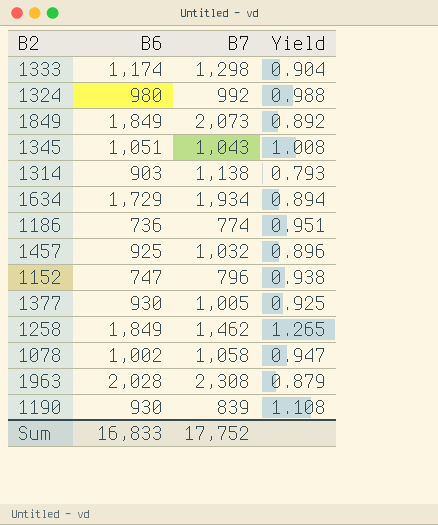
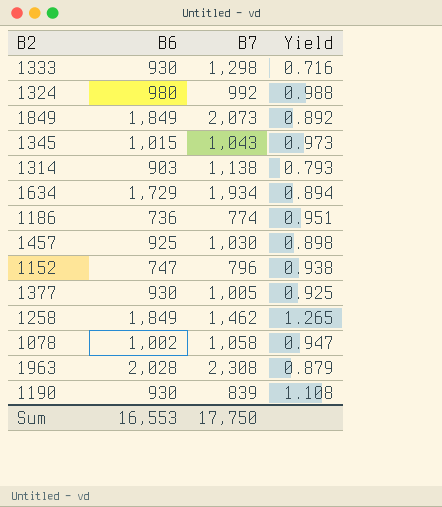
1333 | B6: 1,174 -> 930
1333 | Yield: 0.904 -> 0.716
1345 | B6: 1,051 -> 1,015
1345 | Yield: 1.008 -> 0.973
1457 | B7: 1,032 -> 1,030
1457 | Yield: 0.896 -> 0.898
Sum | B6: 16,833 -> 16,553
Sum | B7: 17,752 -> 17,750

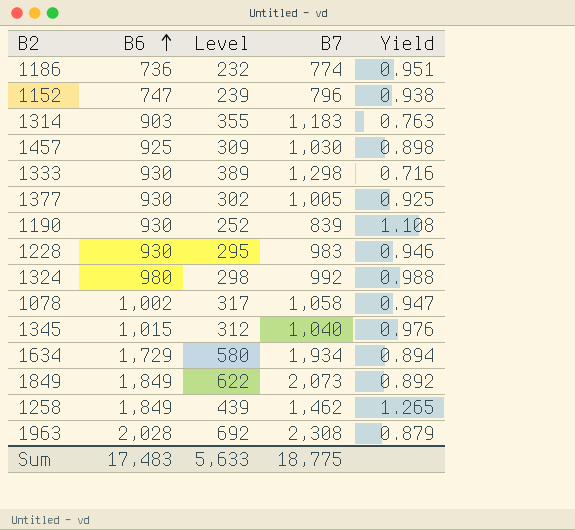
row order: none -> B6 ascending
column Level | formula: none -> [B7] * 0.3
1314 | B7: 1,138 -> 1,183
1314 | Yield: 0.793 -> 0.763
row 1228: none -> 930 | 295 | 983 | 0.946
1345 | B7: 1,043 -> 1,040
1345 | Yield: 0.973 -> 0.976
Sum | B6: 16,553 -> 17,483
Sum | B7: 17,750 -> 18,775

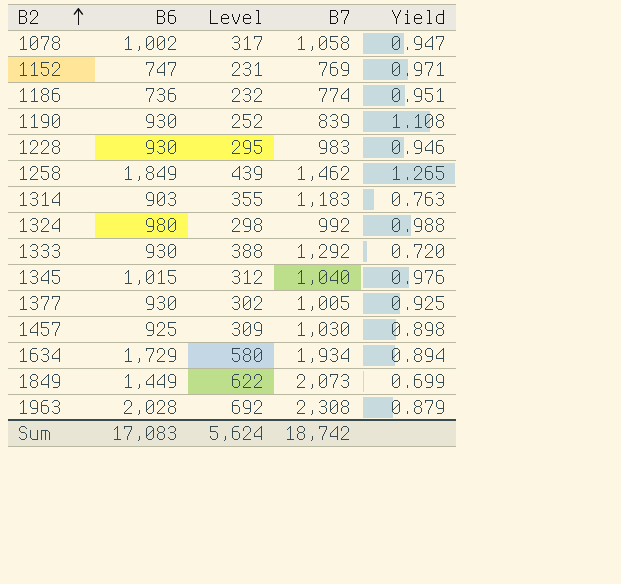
row order: B6 ascending -> B2 ascending
1152 | Level: 239 -> 231
1152 | B7: 796 -> 769
1152 | Yield: 0.938 -> 0.971
1333 | Level: 389 -> 388
1333 | B7: 1,298 -> 1,292
1333 | Yield: 0.716 -> 0.720
1849 | B6: 1,849 -> 1,449
1849 | Yield: 0.892 -> 0.699
Sum | B6: 17,483 -> 17,083
Sum | Level: 5,633 -> 5,624
Sum | B7: 18,775 -> 18,742

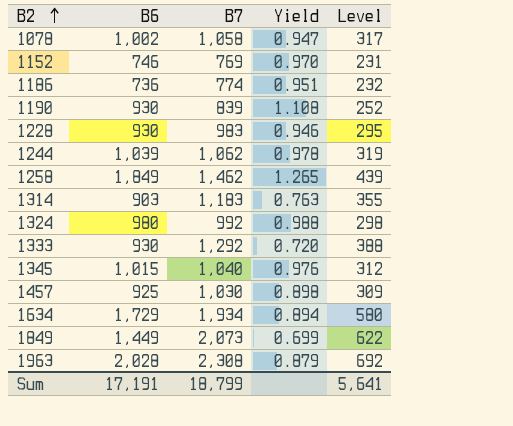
column Level | position: 3 -> 5
row 1377: 930 | 302 | 1,005 | 0.925 -> none
1152 | B6: 747 -> 746
1152 | Yield: 0.971 -> 0.970
row 1244: none -> 1,039 | 1,062 | 0.978 | 319
Sum | B6: 17,083 -> 17,191
Sum | B7: 18,742 -> 18,799
Sum | Level: 5,624 -> 5,641

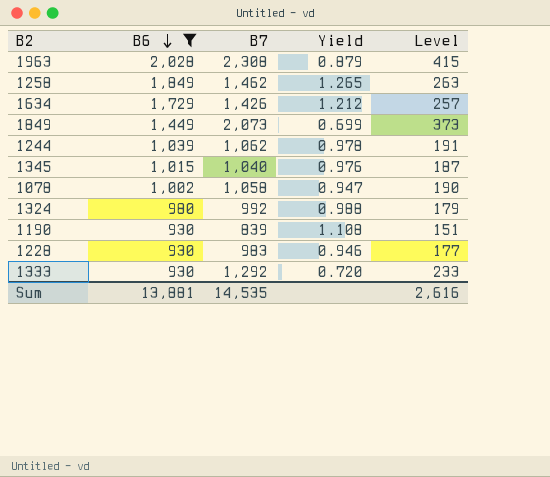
filter: none -> B6 >= 930
row order: B2 ascending -> B6 descending
column Level | formula: [B7] * 0.3 -> [B7] * 0.18
1634 | B7: 1,934 -> 1,426
1634 | Yield: 0.894 -> 1.212
Sum | B6: 17,191 -> 13,881
Sum | B7: 18,799 -> 14,535
Sum | Level: 5,641 -> 2,616

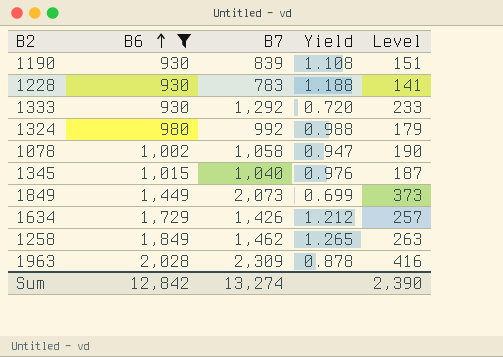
row order: B6 descending -> B6 ascending
row 1244: 1,039 | 1,062 | 0.978 | 191 -> none
1228 | B7: 983 -> 783
1228 | Yield: 0.946 -> 1.188
1228 | Level: 177 -> 141
1963 | B7: 2,308 -> 2,309
1963 | Yield: 0.879 -> 0.878
1963 | Level: 415 -> 416
Sum | B6: 13,881 -> 12,842
Sum | B7: 14,535 -> 13,274
Sum | Level: 2,616 -> 2,390

